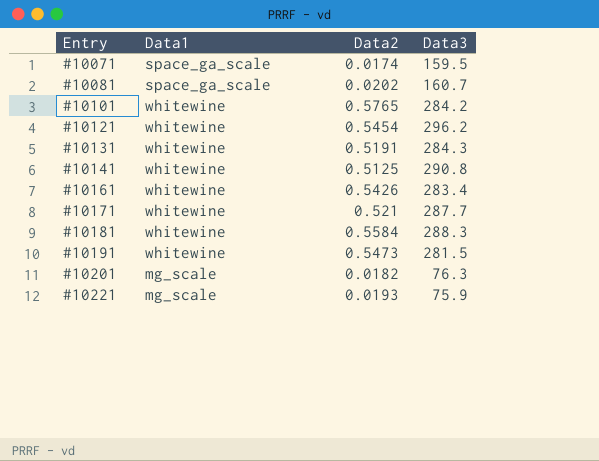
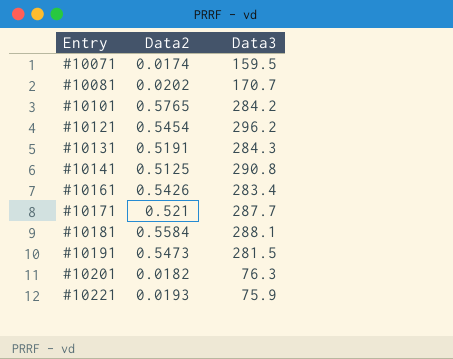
column Data1 | position: 2 -> none
#10081 | Data3: 160.7 -> 170.7
#10181 | Data3: 288.3 -> 288.1

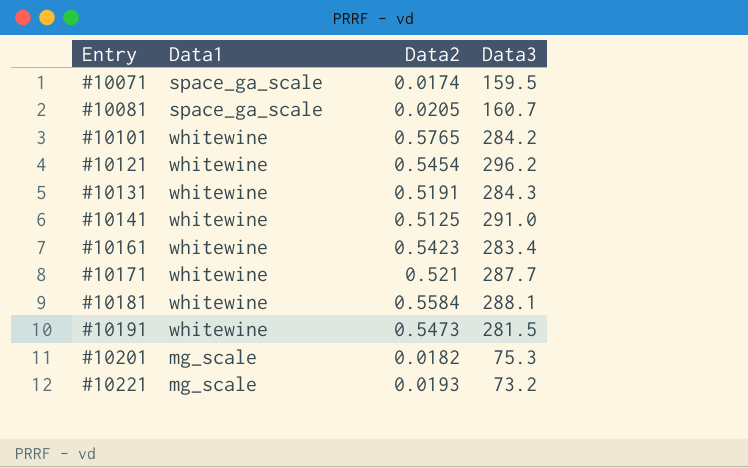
column Data1 | position: none -> 2
#10081 | Data2: 0.0202 -> 0.0205
#10081 | Data3: 170.7 -> 160.7
#10141 | Data3: 290.8 -> 291.0
#10161 | Data2: 0.5426 -> 0.5423
#10201 | Data3: 76.3 -> 75.3
#10221 | Data3: 75.9 -> 73.2

